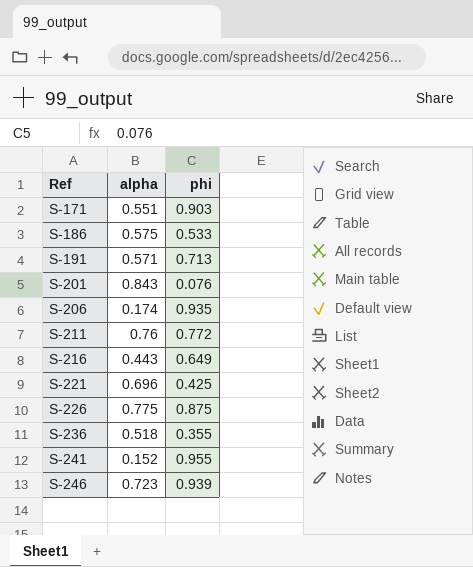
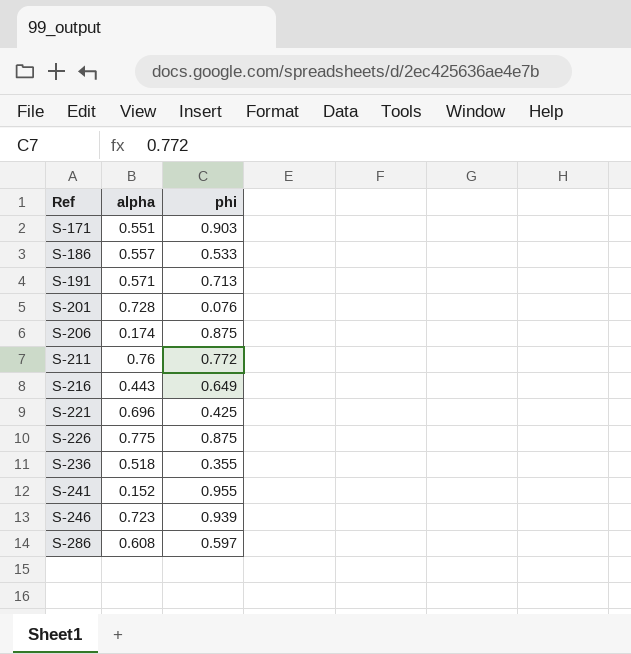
S-186 | alpha: 0.575 -> 0.557
S-201 | alpha: 0.843 -> 0.728
S-206 | phi: 0.935 -> 0.875
row S-286: none -> 0.608 | 0.597

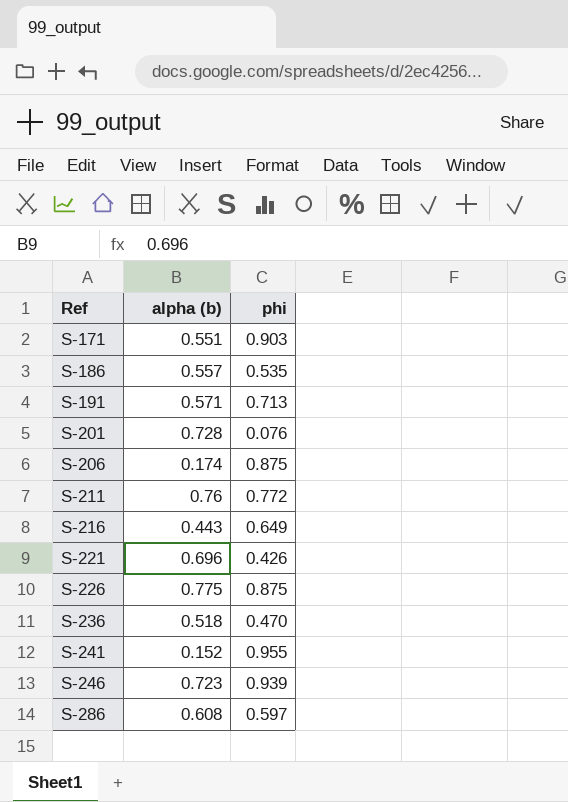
column name: alpha -> alpha (b)
S-186 | phi: 0.533 -> 0.535
S-221 | phi: 0.425 -> 0.426
S-236 | phi: 0.355 -> 0.470

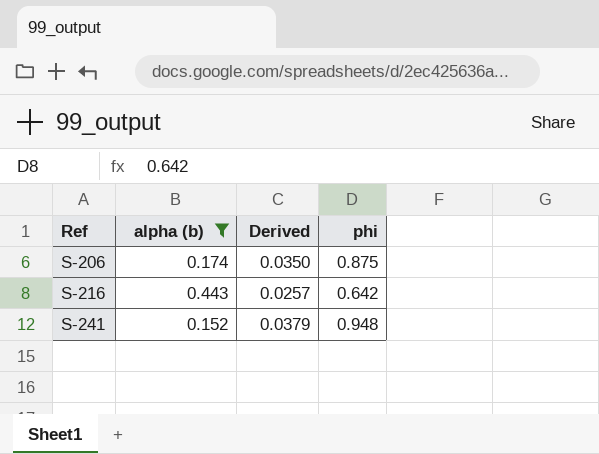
filter: none -> alpha (b) <= 0.443
column Derived | formula: none -> [phi] * 0.04
S-216 | phi: 0.649 -> 0.642
S-241 | phi: 0.955 -> 0.948

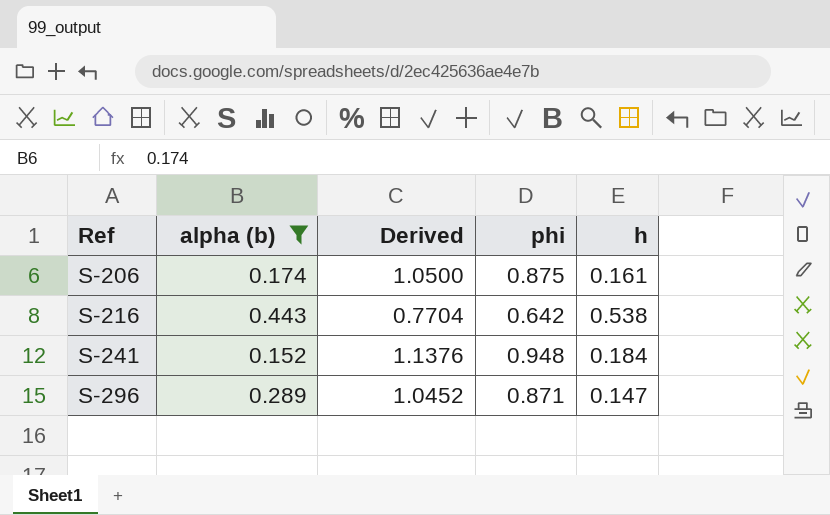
column Derived | formula: [phi] * 0.04 -> [phi] * 1.2
column h | position: none -> 5
row S-296: none -> 0.289 | 1.0452 | 0.871 | 0.147

